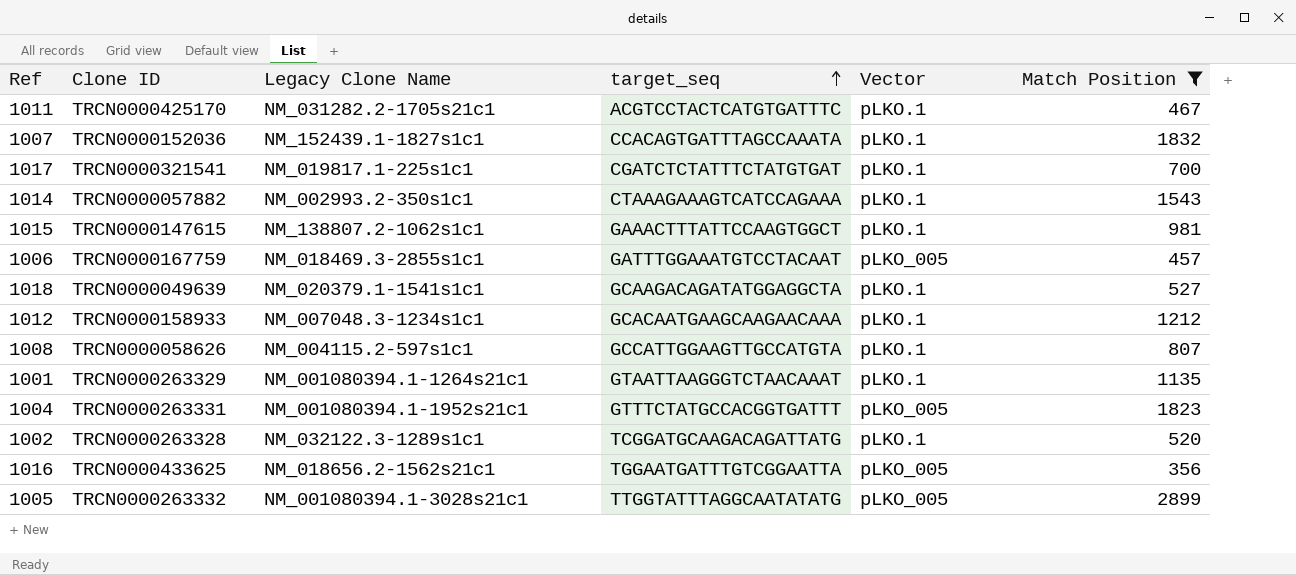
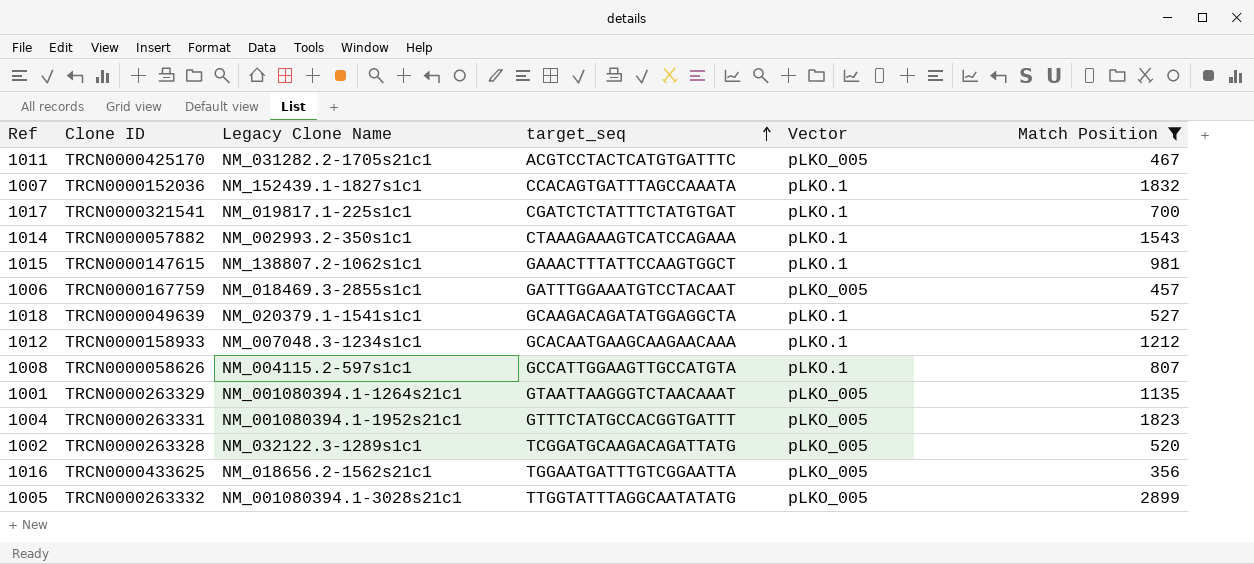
1011 | Vector: pLKO.1 -> pLKO_005
1001 | Vector: pLKO.1 -> pLKO_005
1002 | Vector: pLKO.1 -> pLKO_005

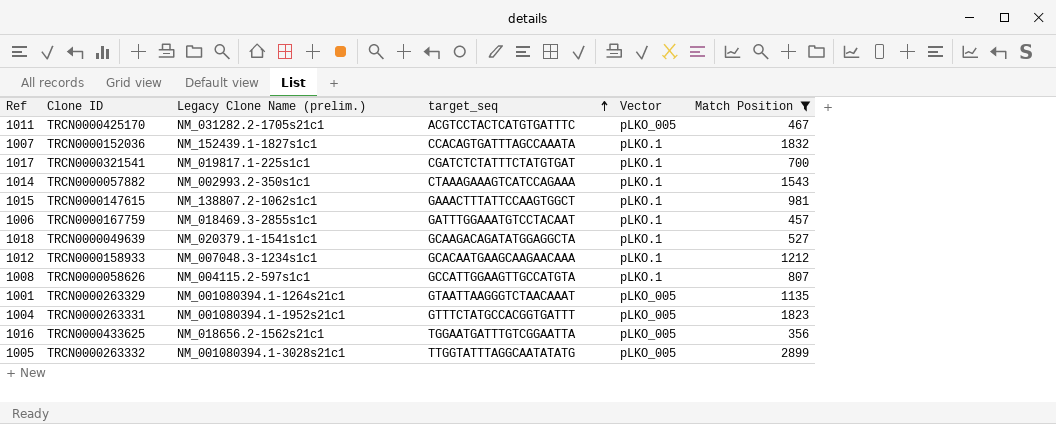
column name: Legacy Clone Name -> Legacy Clone Name (prelim.)
row 1002: TRCN0000263328 | NM_032122.3-1289s1c1 | TCGGATGCAAGACAGATTATG | pLKO_005 | 520 -> none
1006 | Vector: pLKO_005 -> pLKO.1

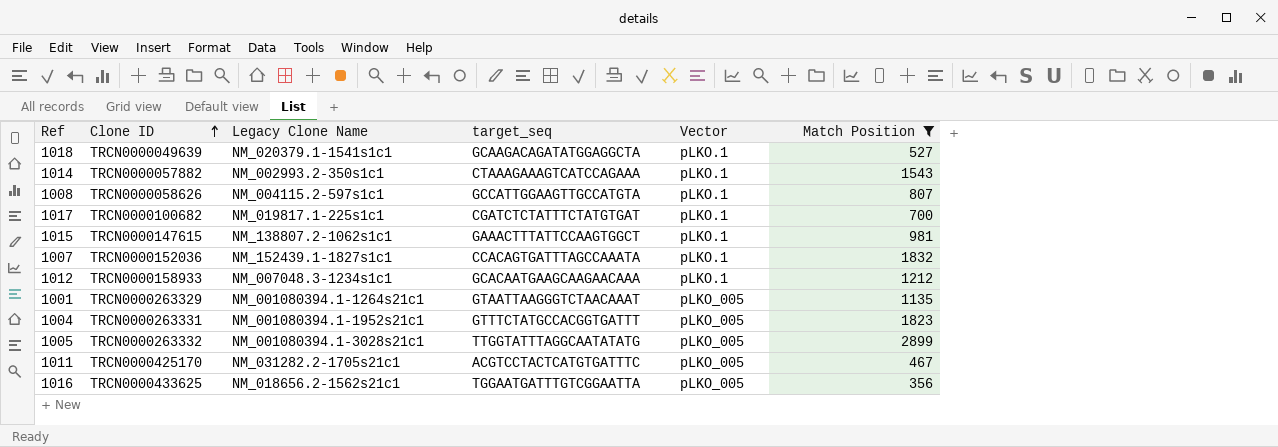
row order: target_seq ascending -> Clone ID ascending
column name: Legacy Clone Name (prelim.) -> Legacy Clone Name
row 1006: TRCN0000167759 | NM_018469.3-2855s1c1 | GATTTGGAAATGTCCTACAAT | pLKO.1 | 457 -> none
1017 | Clone ID: TRCN0000321541 -> TRCN0000100682

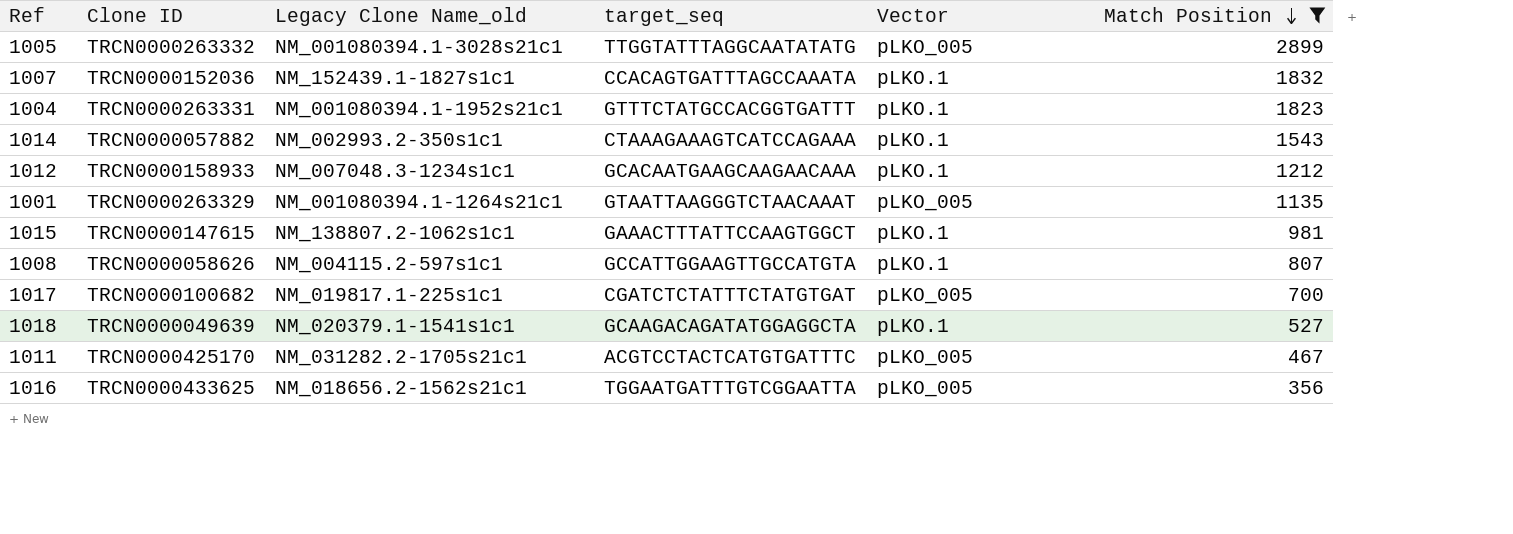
row order: Clone ID ascending -> Match Position descending
column name: Legacy Clone Name -> Legacy Clone Name_old
1004 | Vector: pLKO_005 -> pLKO.1
1017 | Vector: pLKO.1 -> pLKO_005

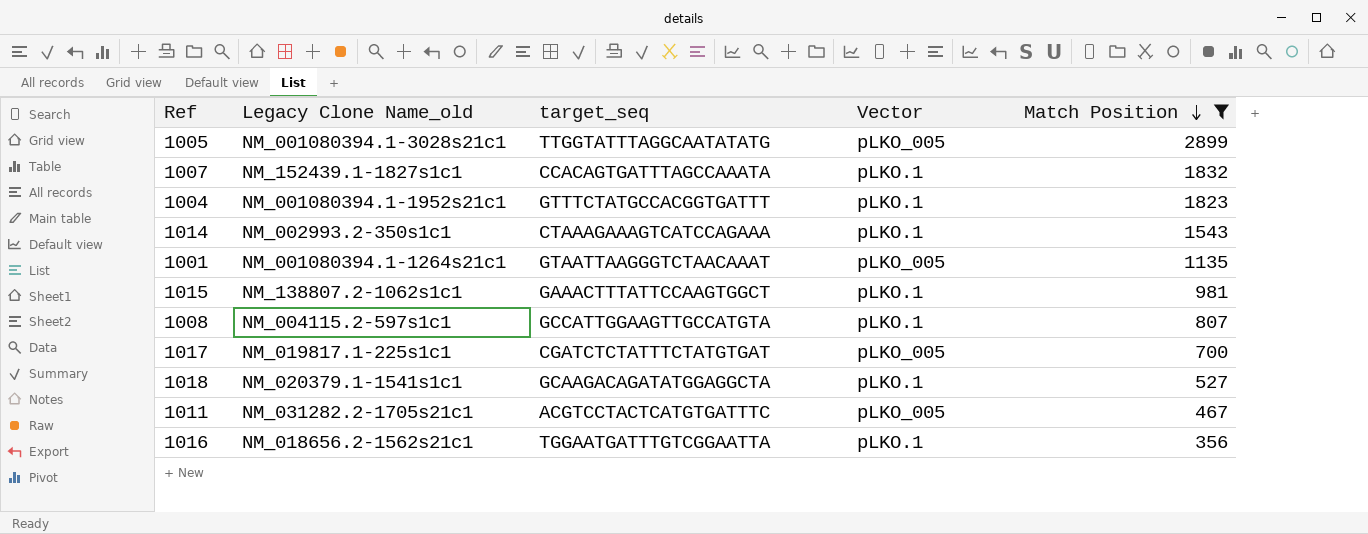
column Clone ID | position: 2 -> none
row 1012: TRCN0000158933 | NM_007048.3-1234s1c1 | GCACAATGAAGCAAGAACAAA | pLKO.1 | 1212 -> none
1016 | Vector: pLKO_005 -> pLKO.1

